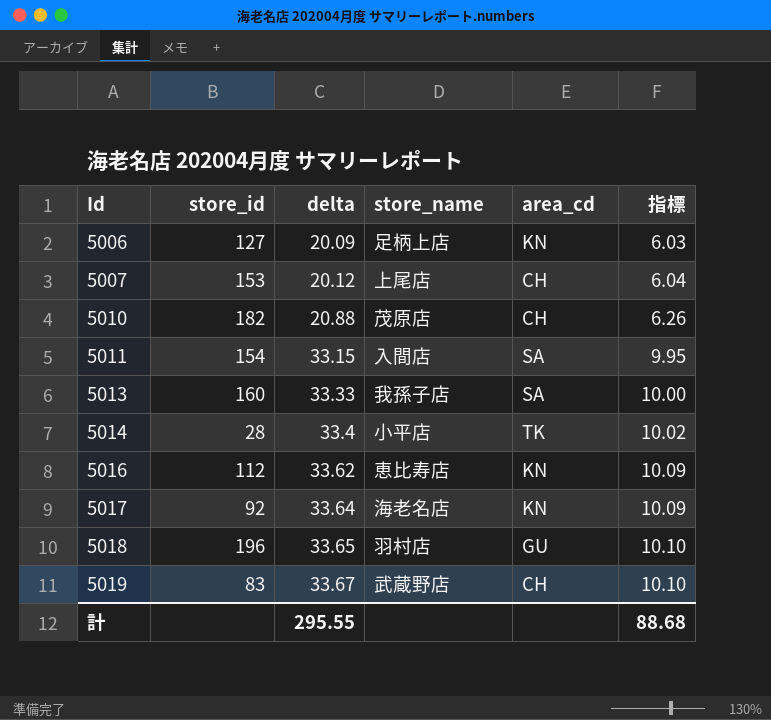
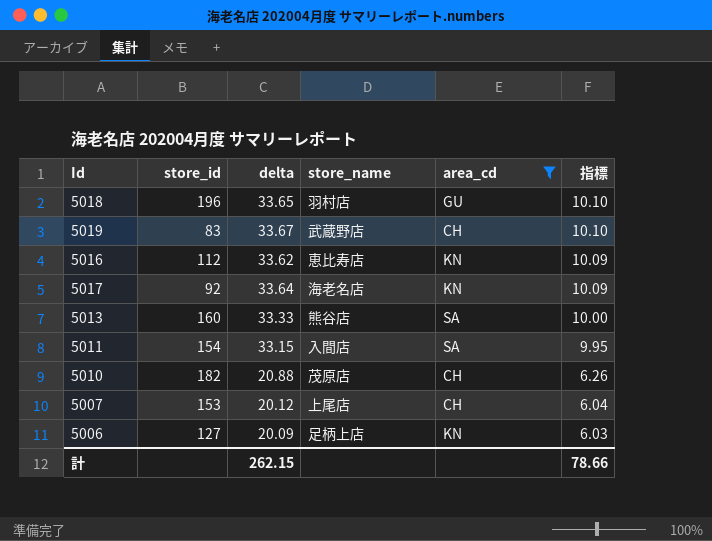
filter: none -> area_cd != TK
row order: Id ascending -> 指標 descending
5013 | store_name: 我孫子店 -> 熊谷店
計 | delta: 295.55 -> 262.15
計 | 指標: 88.68 -> 78.66

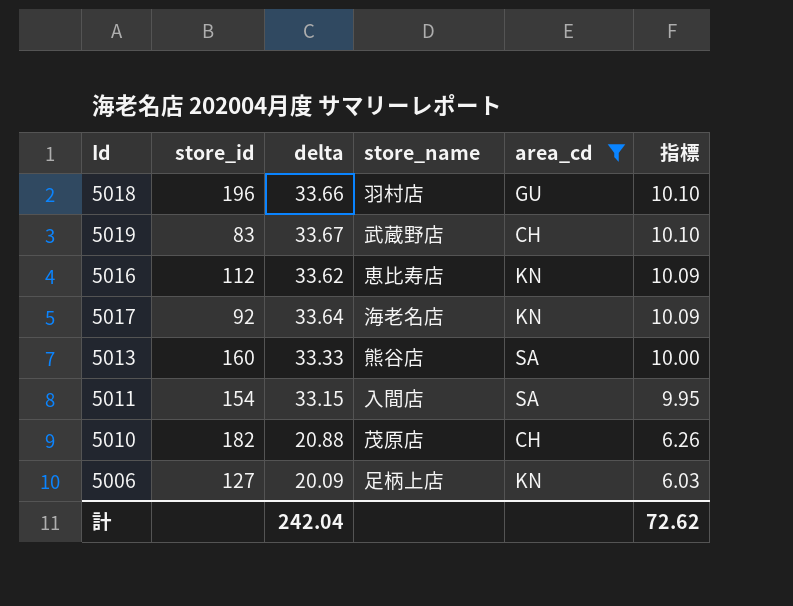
row 5007: 153 | 20.12 | 上尾店 | CH | 6.04 -> none
5018 | delta: 33.65 -> 33.66
計 | delta: 262.15 -> 242.04
計 | 指標: 78.66 -> 72.62

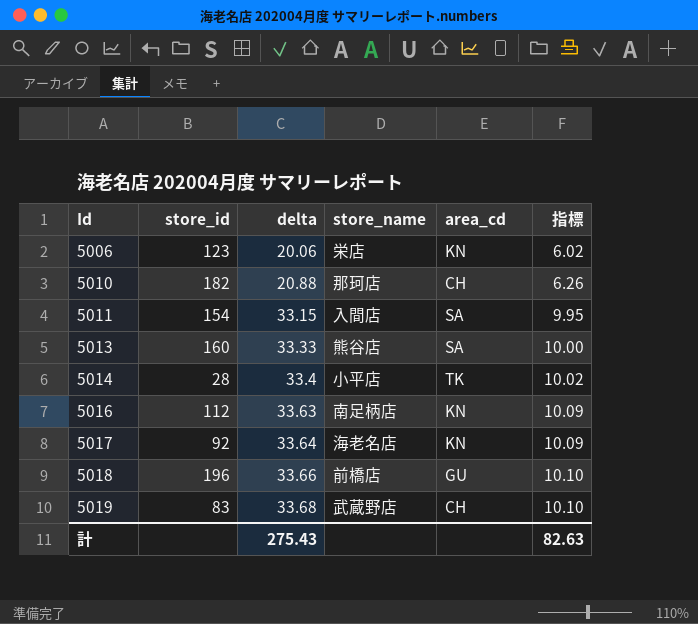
filter: area_cd != TK -> none
row order: 指標 descending -> Id ascending
5006 | store_id: 127 -> 123
5006 | delta: 20.09 -> 20.06
5006 | store_name: 足柄上店 -> 栄店
5006 | 指標: 6.03 -> 6.02
5010 | store_name: 茂原店 -> 那珂店
5016 | delta: 33.62 -> 33.63
5016 | store_name: 恵比寿店 -> 南足柄店
5018 | store_name: 羽村店 -> 前橋店
5019 | delta: 33.67 -> 33.68
計 | delta: 242.04 -> 275.43
計 | 指標: 72.62 -> 82.63

